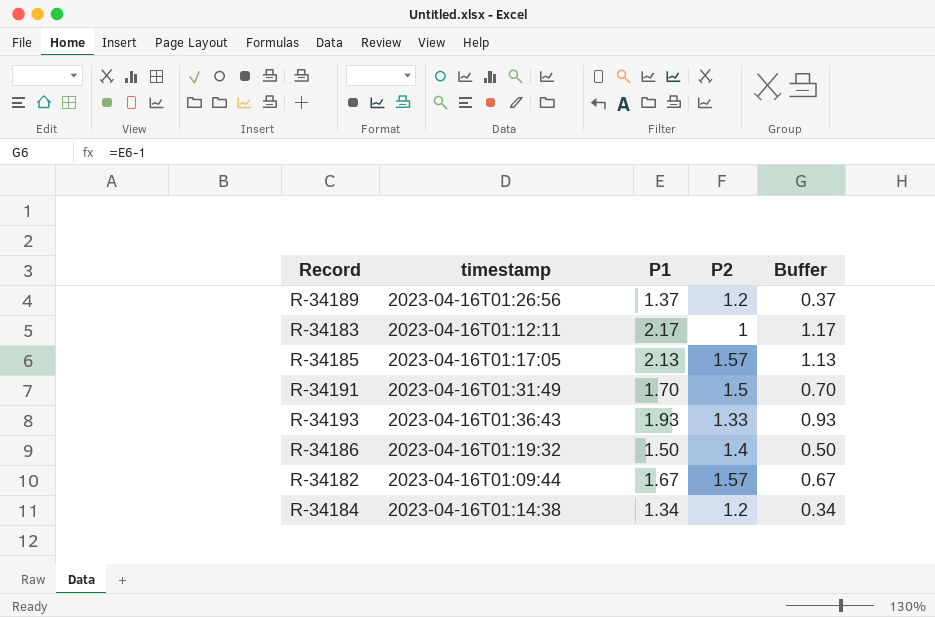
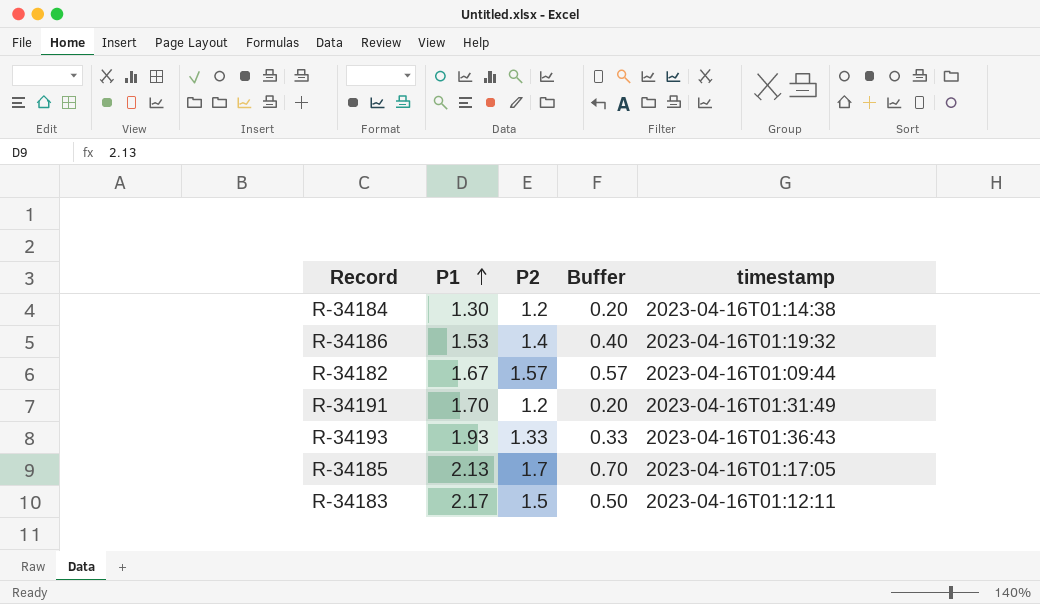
row order: none -> P1 ascending
column Buffer | formula: [P1] - 1 -> [P2] - 1
column timestamp | position: 2 -> 5
row R-34189: 2023-04-16T01:26:56 | 1.37 | 1.2 | 0.37 -> none
R-34184 | P1: 1.34 -> 1.30
R-34186 | P1: 1.50 -> 1.53
R-34191 | P2: 1.5 -> 1.2
R-34185 | P2: 1.57 -> 1.7
R-34183 | P2: 1 -> 1.5

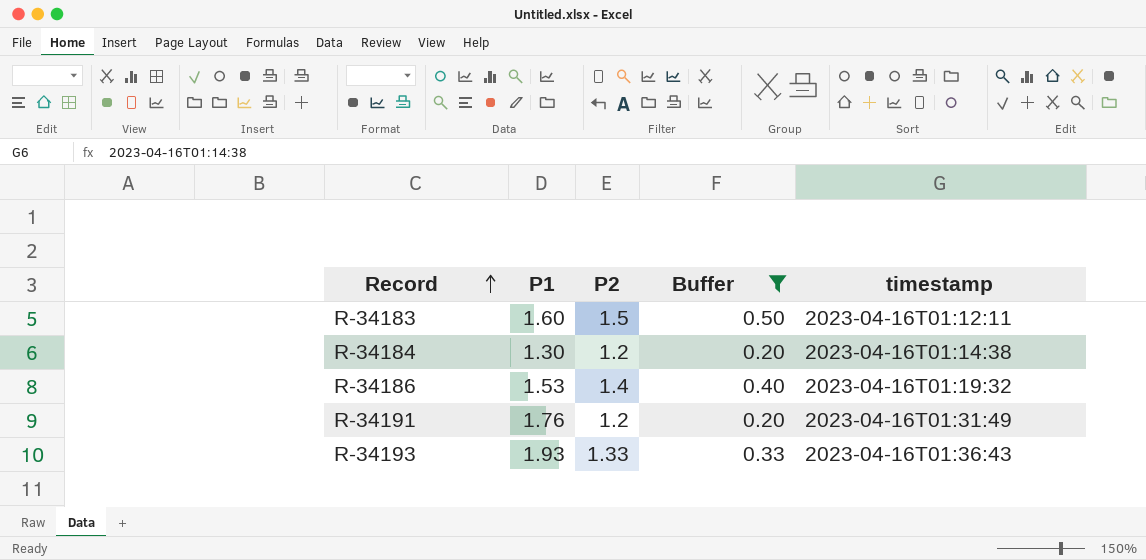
filter: none -> Buffer <= 0.50
row order: P1 ascending -> Record ascending
R-34183 | P1: 2.17 -> 1.60
R-34191 | P1: 1.70 -> 1.76

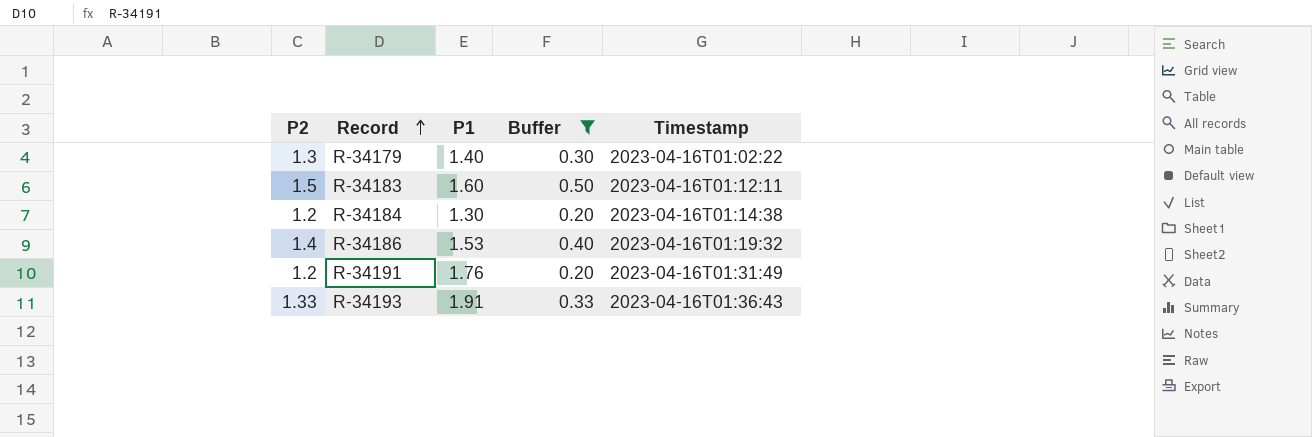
column P2 | position: 3 -> 1
column name: timestamp -> Timestamp
row R-34179: none -> 1.3 | 1.40 | 0.30 | 2023-04-16T01:02:22
R-34193 | P1: 1.93 -> 1.91

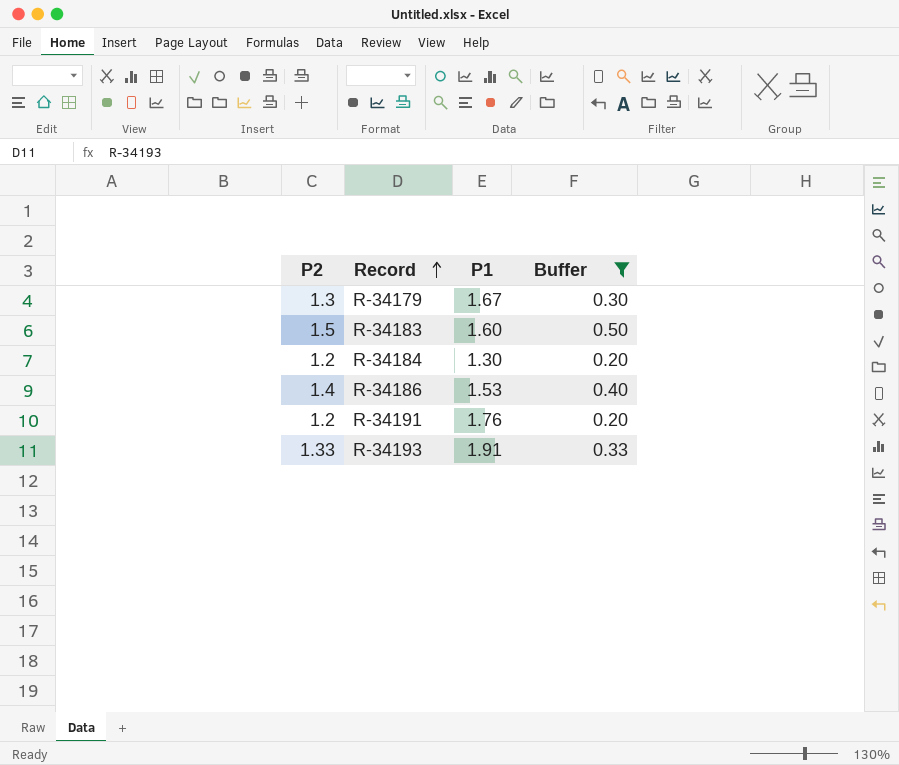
column Timestamp | position: 5 -> none
R-34179 | P1: 1.40 -> 1.67

